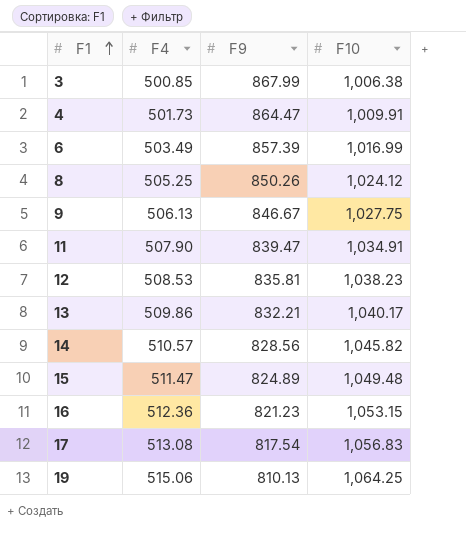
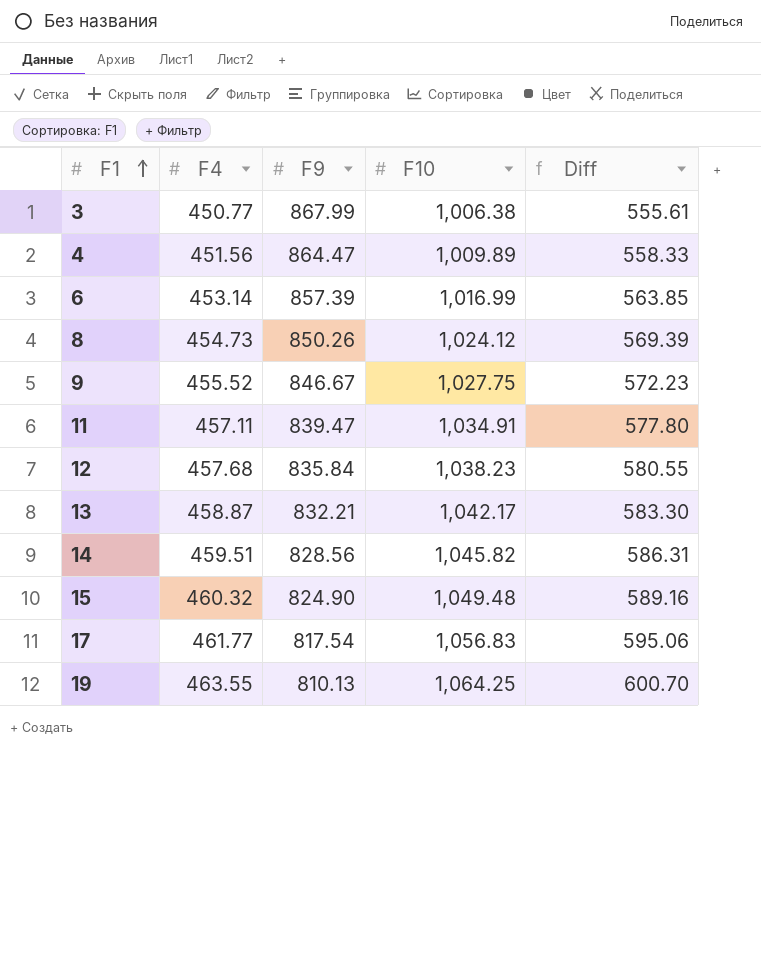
column Diff | formula: none -> [F10] - [F4]
row 16: 512.36 | 821.23 | 1,053.15 -> none
3 | F4: 500.85 -> 450.77
4 | F4: 501.73 -> 451.56
4 | F10: 1,009.91 -> 1,009.89
6 | F4: 503.49 -> 453.14
8 | F4: 505.25 -> 454.73
9 | F4: 506.13 -> 455.52
11 | F4: 507.90 -> 457.11
12 | F4: 508.53 -> 457.68
12 | F9: 835.81 -> 835.84
13 | F4: 509.86 -> 458.87
13 | F10: 1,040.17 -> 1,042.17
14 | F4: 510.57 -> 459.51
15 | F4: 511.47 -> 460.32
15 | F9: 824.89 -> 824.90
17 | F4: 513.08 -> 461.77
19 | F4: 515.06 -> 463.55

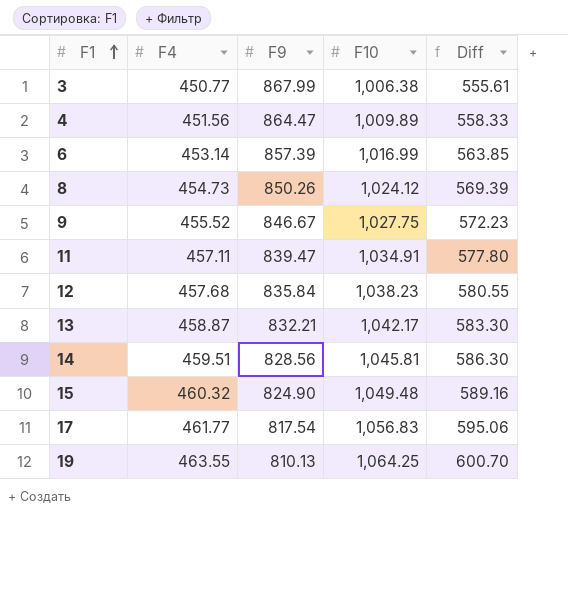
14 | F10: 1,045.82 -> 1,045.81
14 | Diff: 586.31 -> 586.30

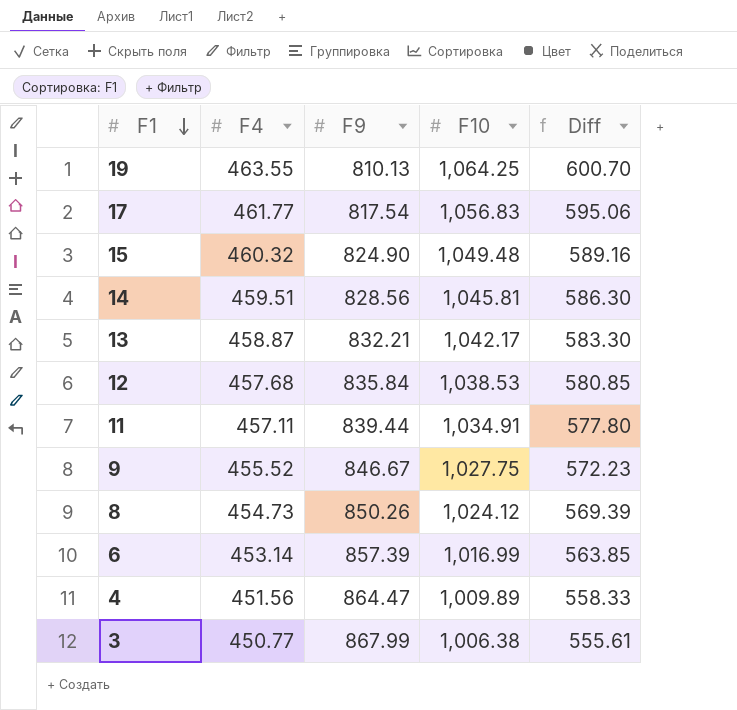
row order: F1 ascending -> F1 descending
12 | F10: 1,038.23 -> 1,038.53
12 | Diff: 580.55 -> 580.85
11 | F9: 839.47 -> 839.44

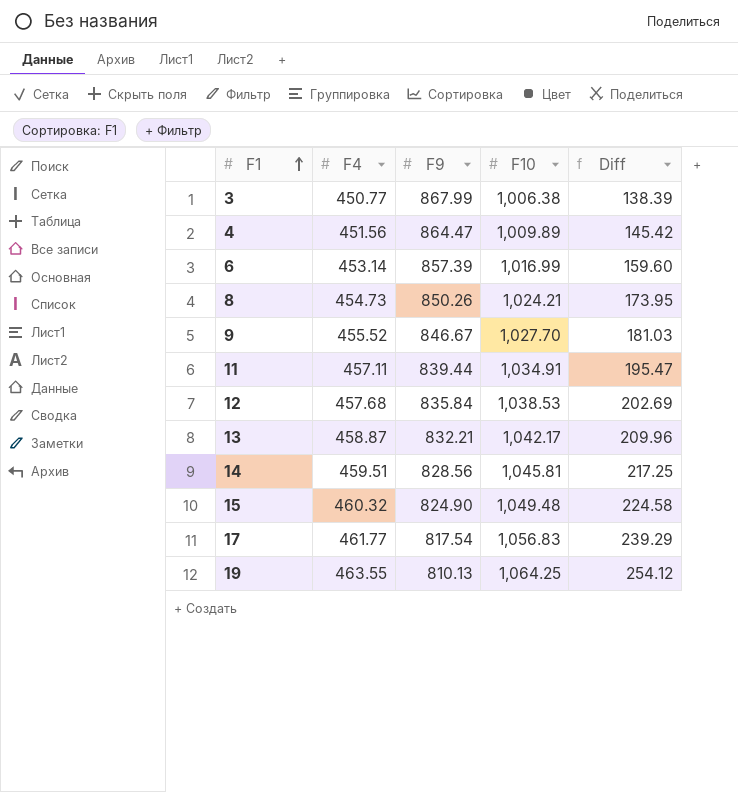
row order: F1 descending -> F1 ascending
column Diff | formula: [F10] - [F4] -> [F10] - [F9]
8 | F10: 1,024.12 -> 1,024.21
9 | F10: 1,027.75 -> 1,027.70

